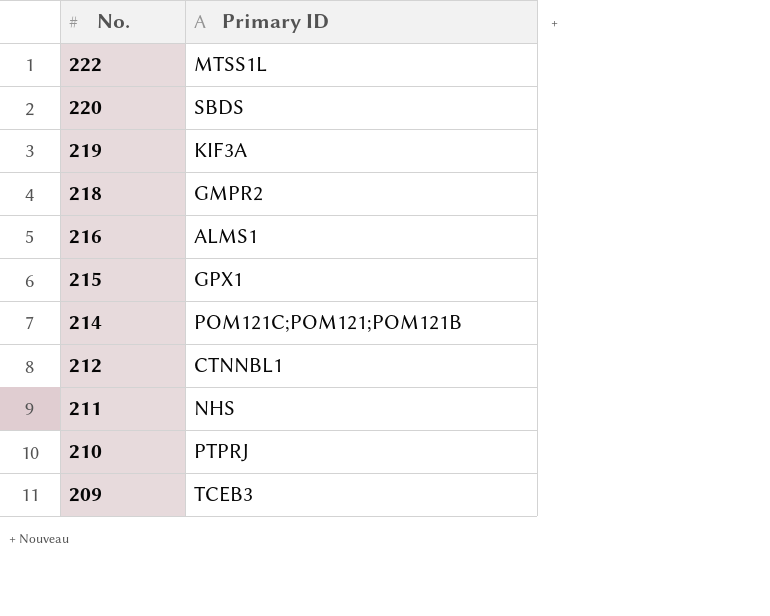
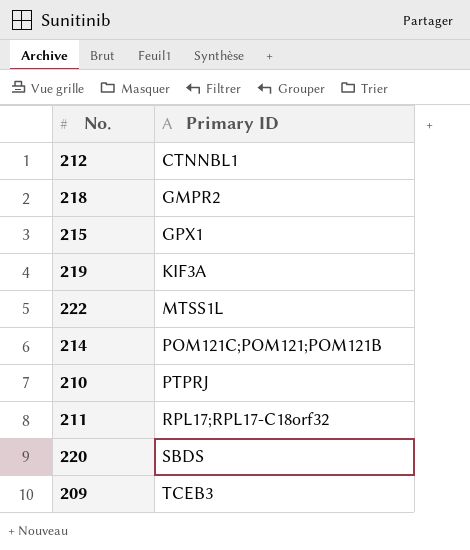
row order: No. descending -> Primary ID ascending
row 216: ALMS1 -> none
211 | Primary ID: NHS -> RPL17;RPL17-C18orf32

